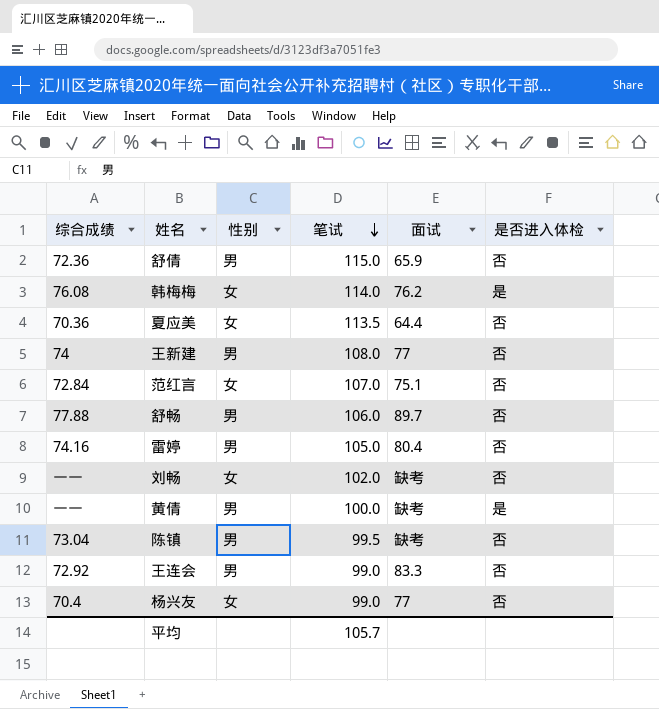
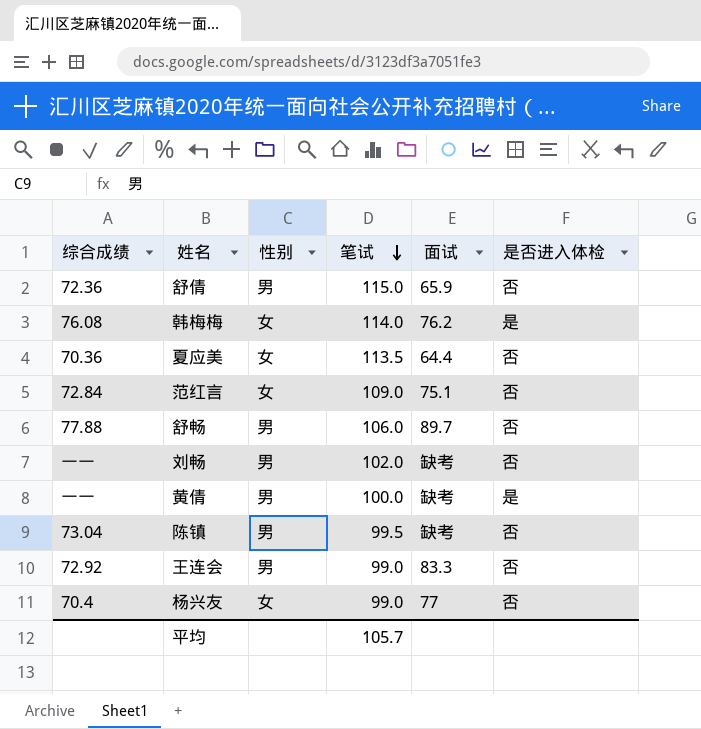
row 王新建: 74 | 男 | 108.0 | 77 | 否 -> none
row 雷婷: 74.16 | 男 | 105.0 | 80.4 | 否 -> none
范红言 | 笔试: 107.0 -> 109.0
刘畅 | 性别: 女 -> 男

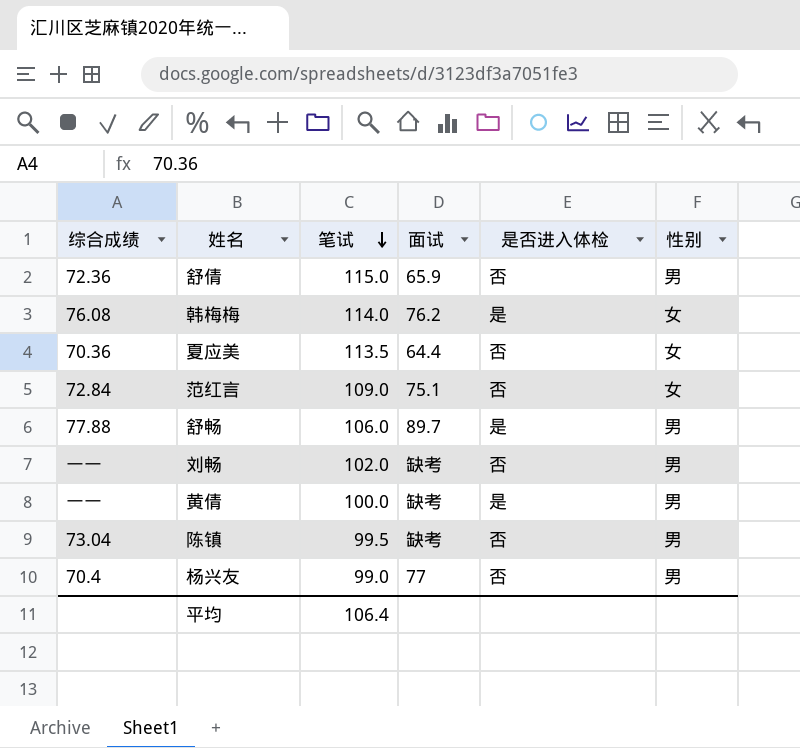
column 性别 | position: 3 -> 6
row 王连会: 72.92 | 男 | 99.0 | 83.3 | 否 -> none
舒畅 | 是否进入体检: 否 -> 是
杨兴友 | 性别: 女 -> 男
平均 | 笔试: 105.7 -> 106.4

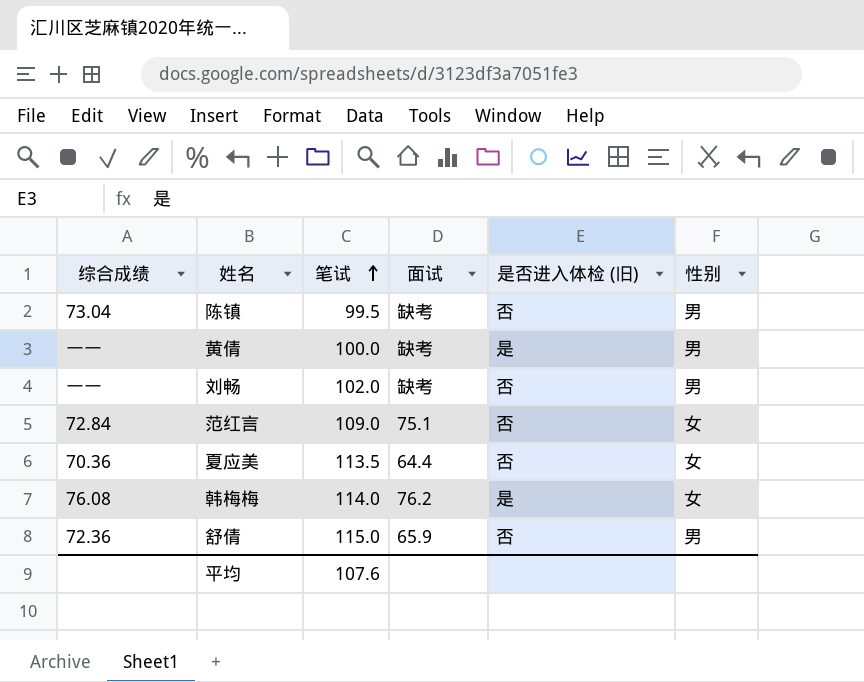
row order: 笔试 descending -> 笔试 ascending
column name: 是否进入体检 -> 是否进入体检 (旧)
row 舒畅: 77.88 | 106.0 | 89.7 | 是 | 男 -> none
row 杨兴友: 70.4 | 99.0 | 77 | 否 | 男 -> none
平均 | 笔试: 106.4 -> 107.6

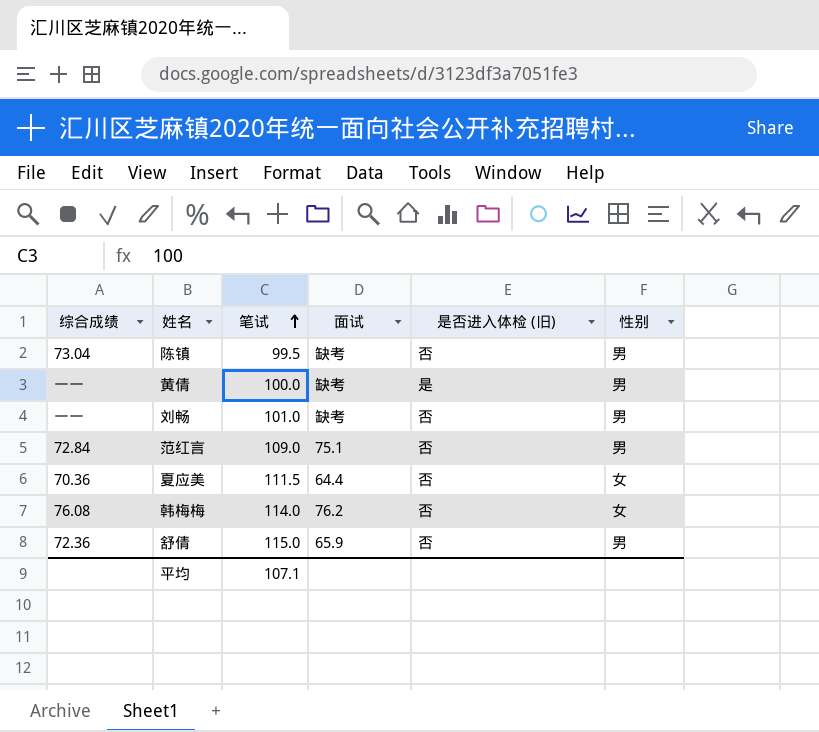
刘畅 | 笔试: 102.0 -> 101.0
范红言 | 性别: 女 -> 男
夏应美 | 笔试: 113.5 -> 111.5
韩梅梅 | 是否进入体检 (旧): 是 -> 否
平均 | 笔试: 107.6 -> 107.1

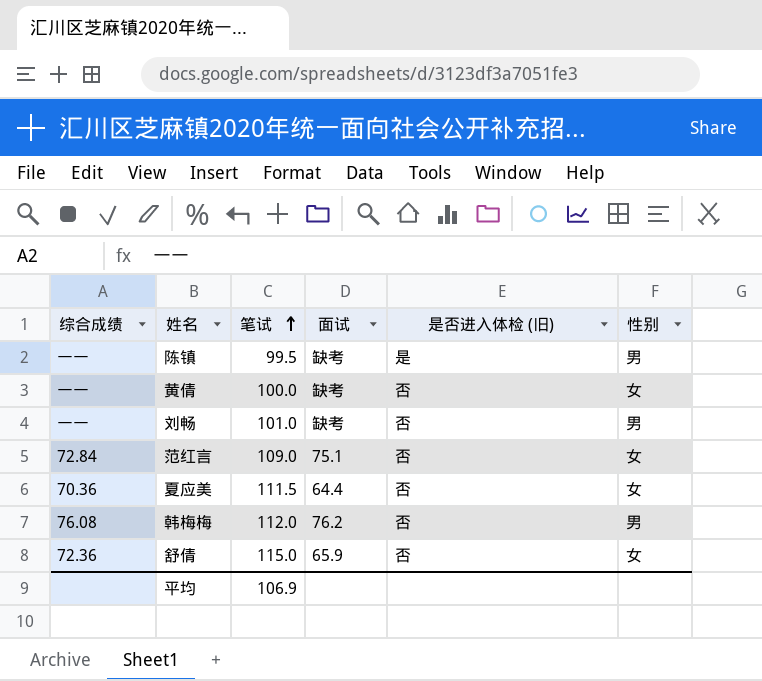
陈镇 | 综合成绩: 73.04 -> 一一
陈镇 | 是否进入体检 (旧): 否 -> 是
黄倩 | 是否进入体检 (旧): 是 -> 否
黄倩 | 性别: 男 -> 女
范红言 | 性别: 男 -> 女
韩梅梅 | 笔试: 114.0 -> 112.0
韩梅梅 | 性别: 女 -> 男
舒倩 | 性别: 男 -> 女
平均 | 笔试: 107.1 -> 106.9

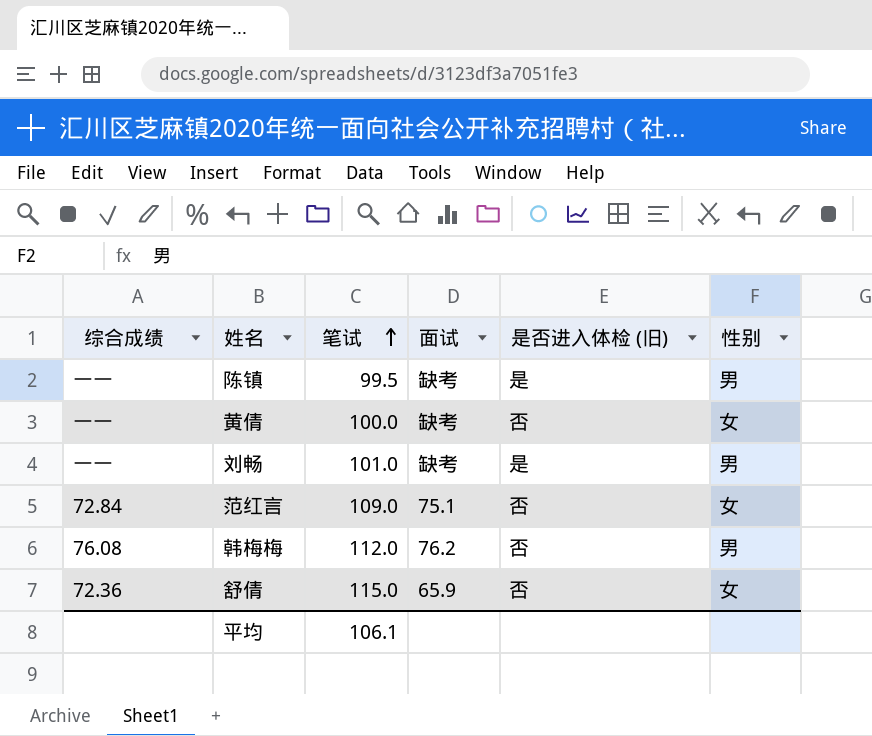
row 夏应美: 70.36 | 111.5 | 64.4 | 否 | 女 -> none
刘畅 | 是否进入体检 (旧): 否 -> 是
平均 | 笔试: 106.9 -> 106.1

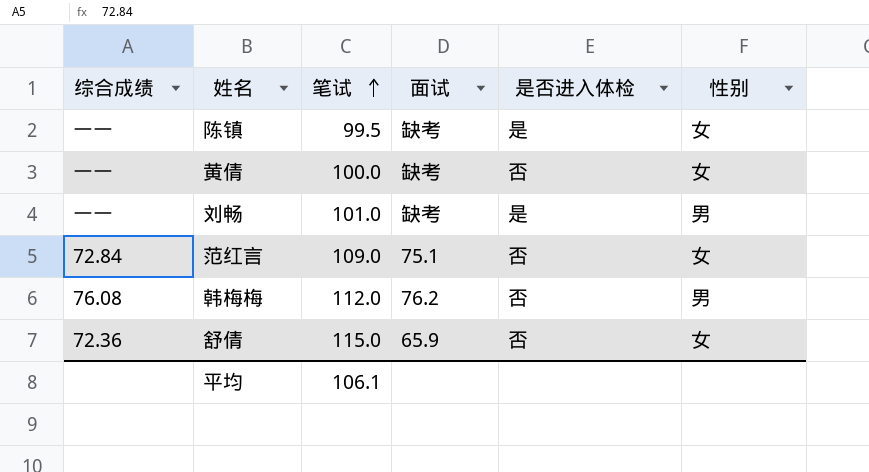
column name: 是否进入体检 (旧) -> 是否进入体检
陈镇 | 性别: 男 -> 女

